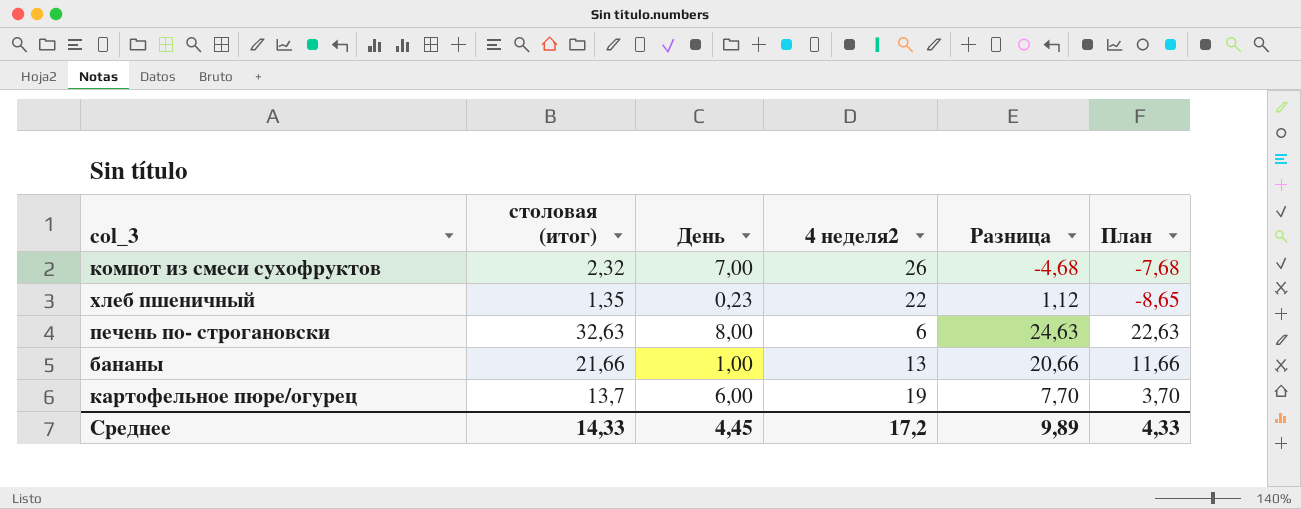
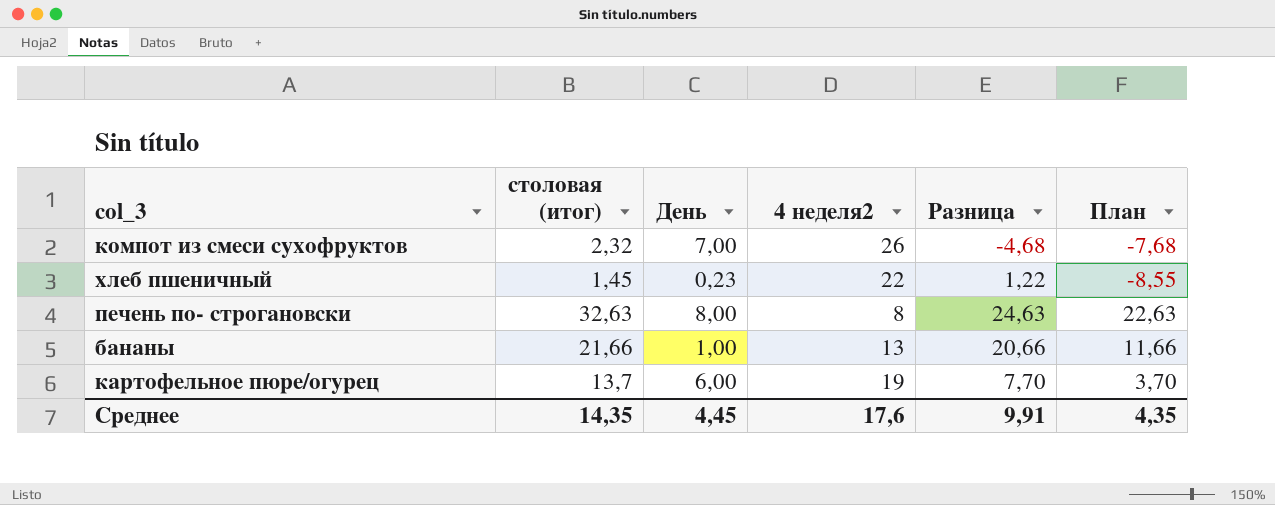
хлеб пшеничный | столовая (итог): 1,35 -> 1,45
хлеб пшеничный | Разница: 1,12 -> 1,22
хлеб пшеничный | План: -8,65 -> -8,55
печень по- строгановски | 4 неделя2: 6 -> 8
Среднее | столовая (итог): 14,33 -> 14,35
Среднее | 4 неделя2: 17,2 -> 17,6
Среднее | Разница: 9,89 -> 9,91
Среднее | План: 4,33 -> 4,35

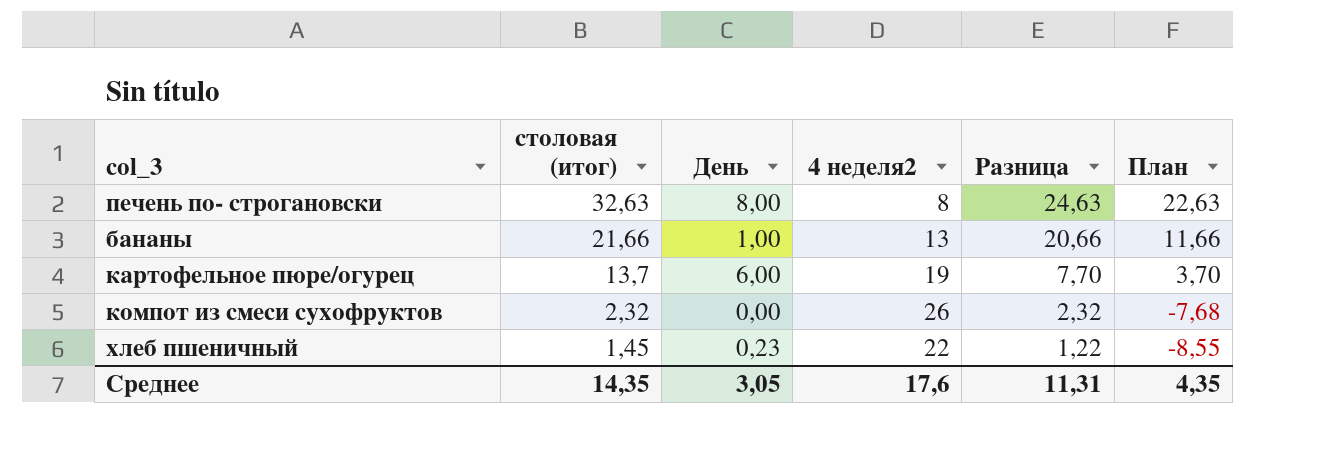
row order: none -> столовая (итог) descending
компот из смеси сухофруктов | День: 7,00 -> 0,00
компот из смеси сухофруктов | Разница: -4,68 -> 2,32
Среднее | День: 4,45 -> 3,05
Среднее | Разница: 9,91 -> 11,31

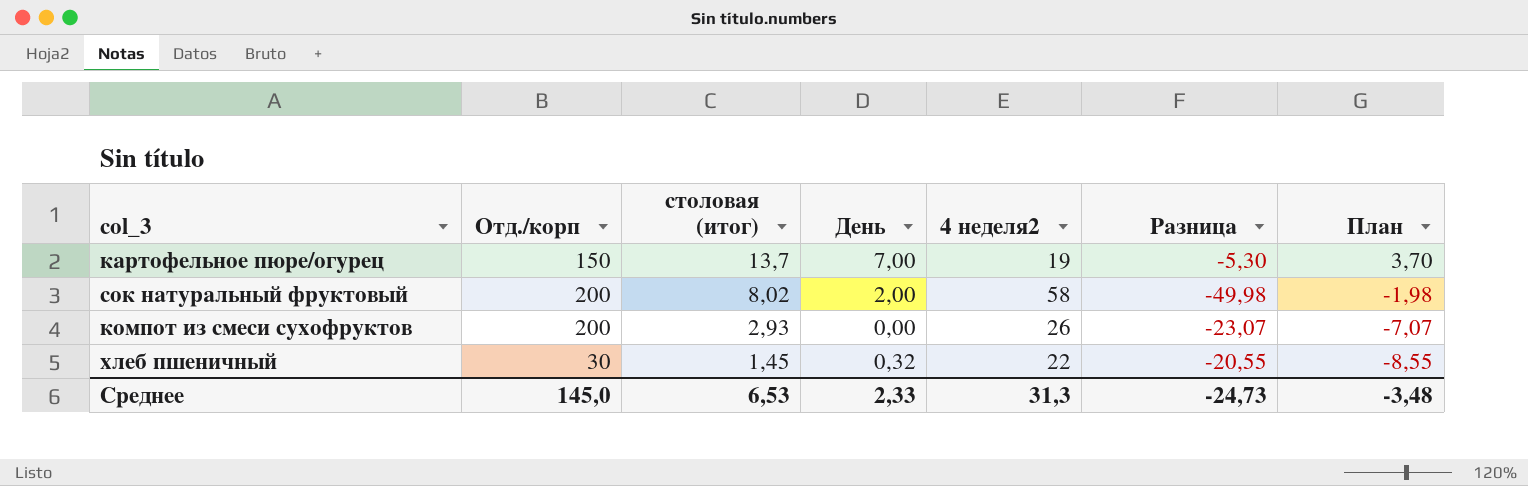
column Отд./корп | position: none -> 2
column Разница | formula: [столовая (итог)] - [День] -> [столовая (итог)] - [4 неделя2]
row печень по- строгановски: 32,63 | 8,00 | 8 | 24,63 | 22,63 -> none
row бананы: 21,66 | 1,00 | 13 | 20,66 | 11,66 -> none
картофельное пюре/огурец | День: 6,00 -> 7,00
row сок натуральный фруктовый: none -> 200 | 8,02 | 2,00 | 58 | -49,98 | -1,98
компот из смеси сухофруктов | столовая (итог): 2,32 -> 2,93
компот из смеси сухофруктов | План: -7,68 -> -7,07
хлеб пшеничный | День: 0,23 -> 0,32
Среднее | столовая (итог): 14,35 -> 6,53
Среднее | День: 3,05 -> 2,33
Среднее | 4 неделя2: 17,6 -> 31,3
Среднее | Разница: 11,31 -> -24,73
Среднее | План: 4,35 -> -3,48

